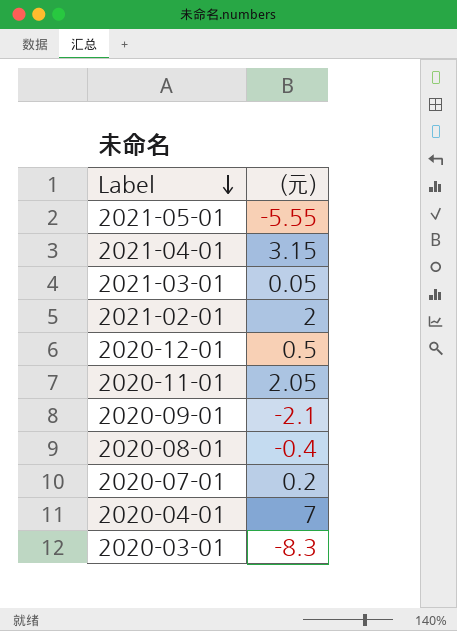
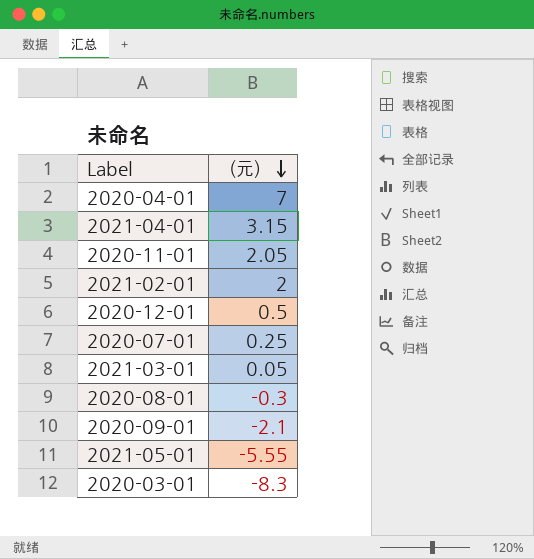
row order: Label descending -> (元) descending
2020-07-01 | (元): 0.2 -> 0.25
2020-08-01 | (元): -0.4 -> -0.3

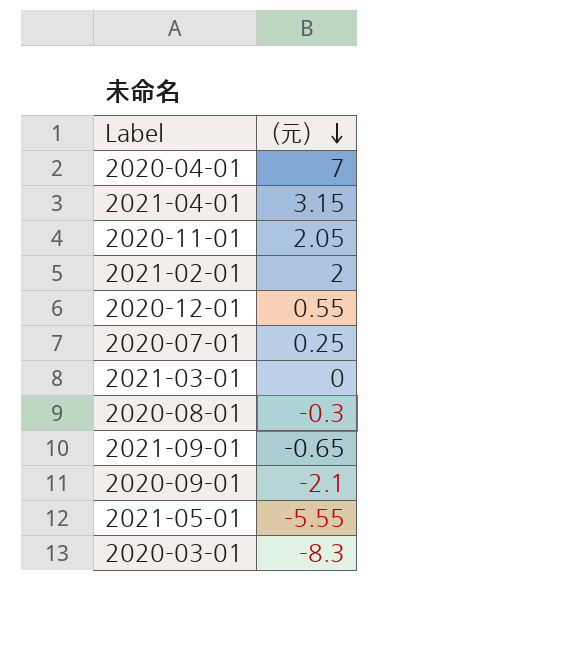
2020-12-01 | (元): 0.5 -> 0.55
2021-03-01 | (元): 0.05 -> 0
row 2021-09-01: none -> -0.65

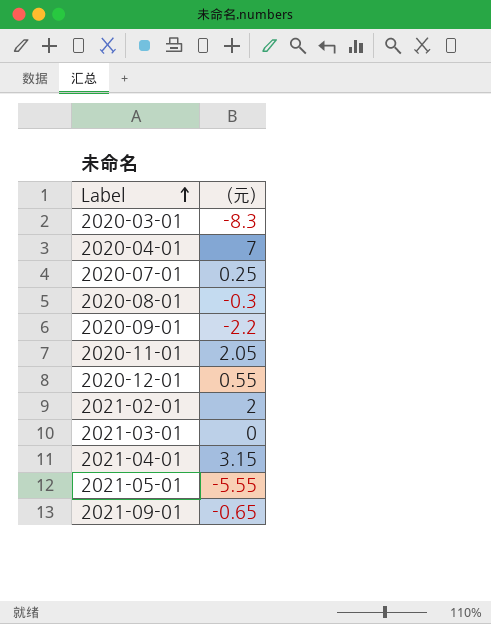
row order: (元) descending -> Label ascending
2020-09-01 | (元): -2.1 -> -2.2

